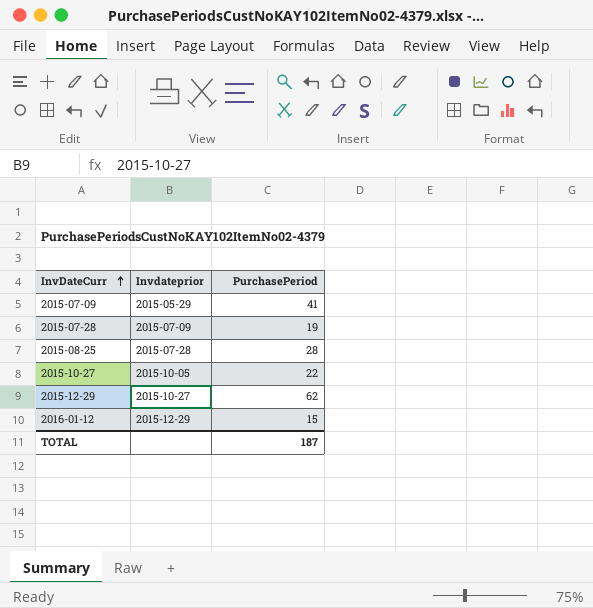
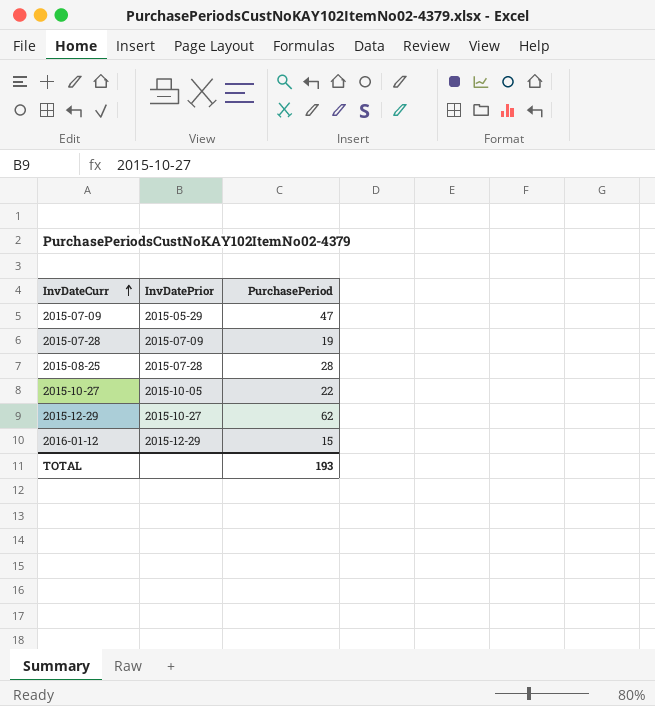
column name: Invdateprior -> InvDatePrior
2015-07-09 | PurchasePeriod: 41 -> 47
TOTAL | PurchasePeriod: 187 -> 193

